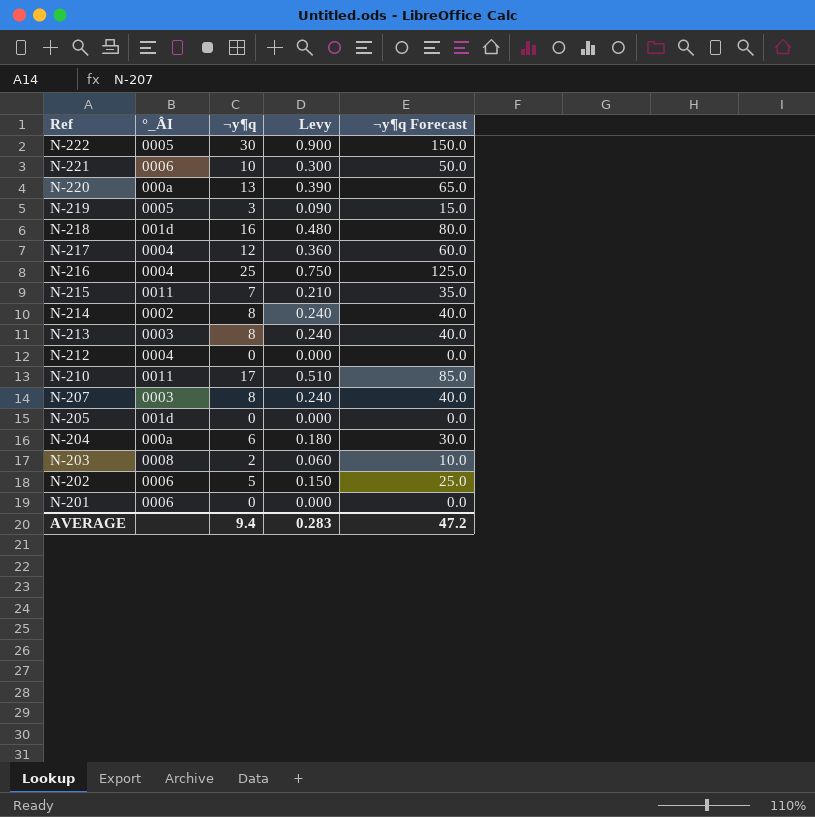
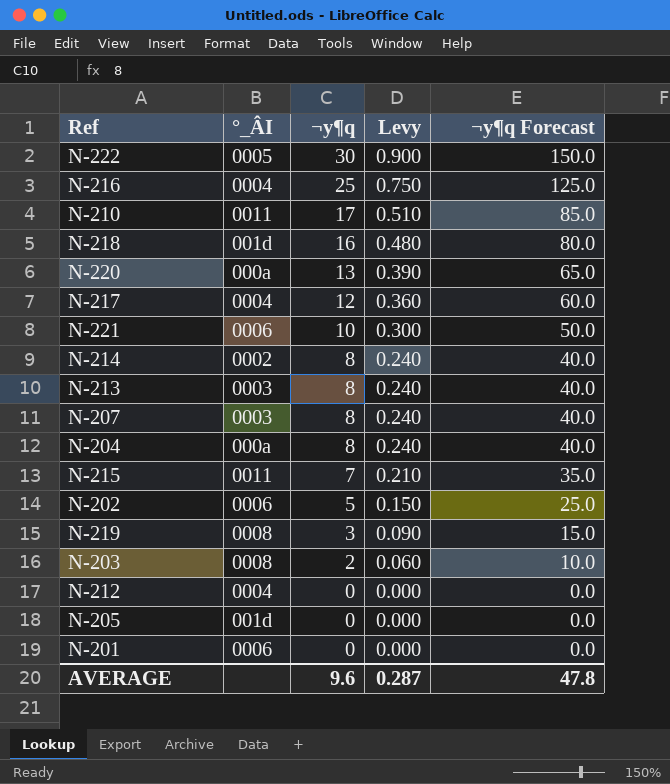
row order: Ref descending -> ¬y¶q descending
N-204 | ¬y¶q: 6 -> 8
N-204 | Levy: 0.180 -> 0.240
N-204 | ¬y¶q Forecast: 30.0 -> 40.0
N-219 | °_ÂI: 0005 -> 0008
AVERAGE | ¬y¶q: 9.4 -> 9.6
AVERAGE | Levy: 0.283 -> 0.287
AVERAGE | ¬y¶q Forecast: 47.2 -> 47.8

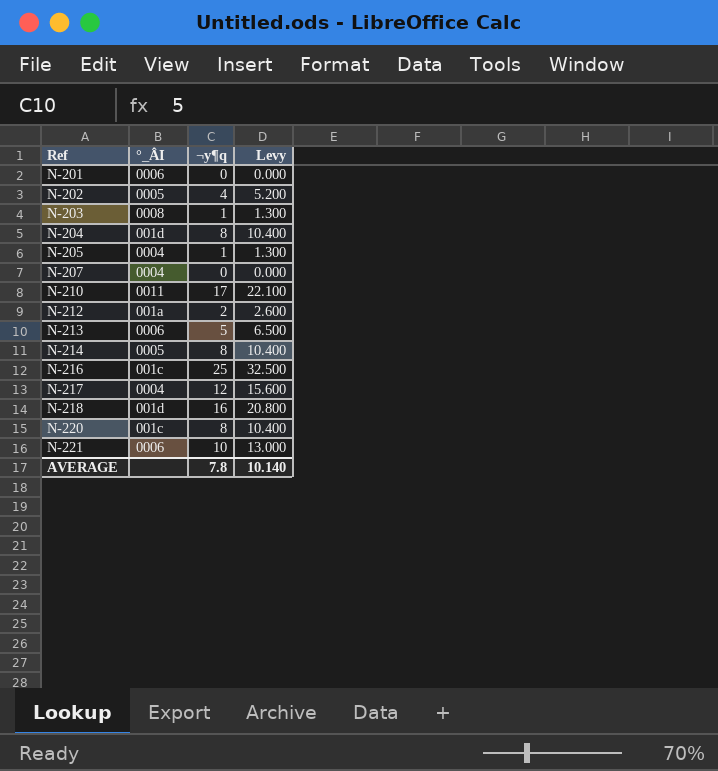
row order: ¬y¶q descending -> Ref ascending
column ¬y¶q Forecast | formula: [¬y¶q] * 5 -> none
column Levy | formula: [¬y¶q] * 0.03 -> [¬y¶q] * 1.3
row N-222: 0005 | 30 | 0.900 | 150.0 -> none
row N-215: 0011 | 7 | 0.210 | 35.0 -> none
row N-219: 0008 | 3 | 0.090 | 15.0 -> none
N-202 | °_ÂI: 0006 -> 0005
N-202 | ¬y¶q: 5 -> 4
N-203 | ¬y¶q: 2 -> 1
N-204 | °_ÂI: 000a -> 001d
N-205 | °_ÂI: 001d -> 0004
N-205 | ¬y¶q: 0 -> 1
N-207 | °_ÂI: 0003 -> 0004
N-207 | ¬y¶q: 8 -> 0
N-212 | °_ÂI: 0004 -> 001a
N-212 | ¬y¶q: 0 -> 2
N-213 | °_ÂI: 0003 -> 0006
N-213 | ¬y¶q: 8 -> 5
N-214 | °_ÂI: 0002 -> 0005
N-216 | °_ÂI: 0004 -> 001c
N-220 | °_ÂI: 000a -> 001c
N-220 | ¬y¶q: 13 -> 8
AVERAGE | ¬y¶q: 9.6 -> 7.8
AVERAGE | Levy: 0.287 -> 10.140

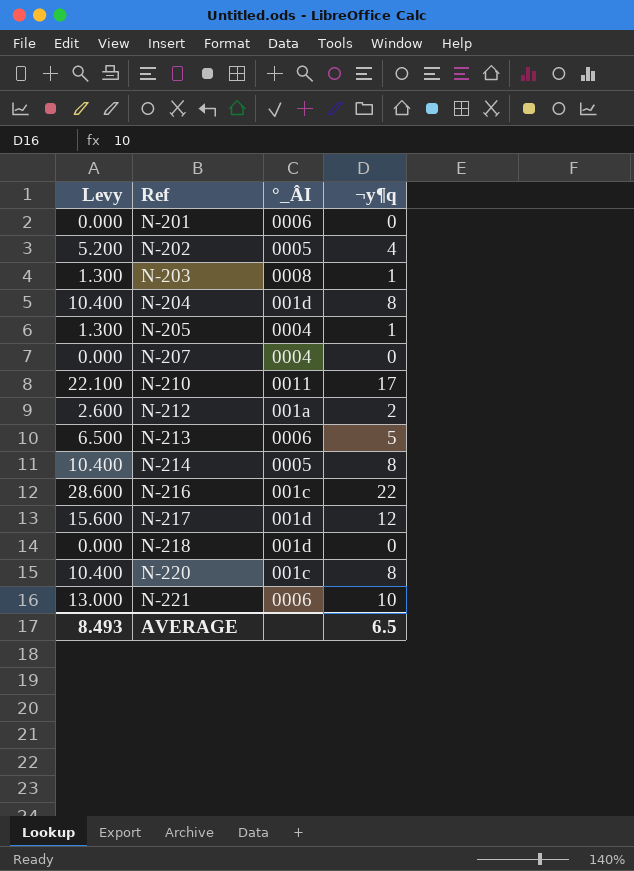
column Levy | position: 4 -> 1
N-216 | Levy: 32.500 -> 28.600
N-216 | ¬y¶q: 25 -> 22
N-217 | °_ÂI: 0004 -> 001d
N-218 | Levy: 20.800 -> 0.000
N-218 | ¬y¶q: 16 -> 0
AVERAGE | Levy: 10.140 -> 8.493
AVERAGE | ¬y¶q: 7.8 -> 6.5

